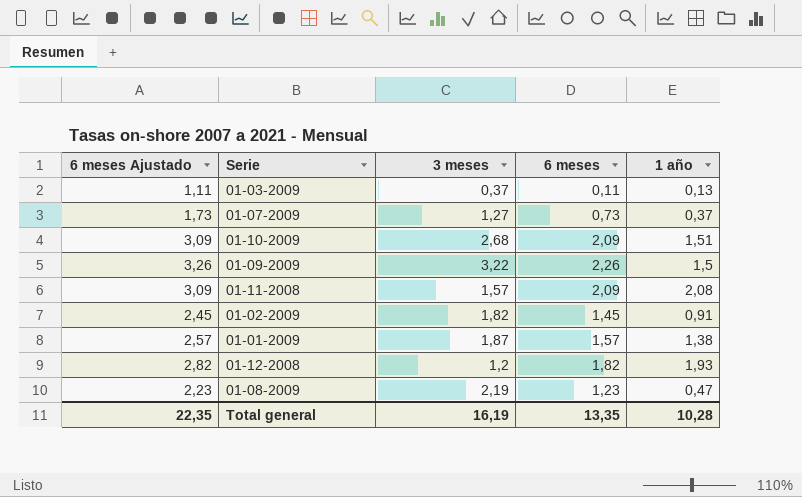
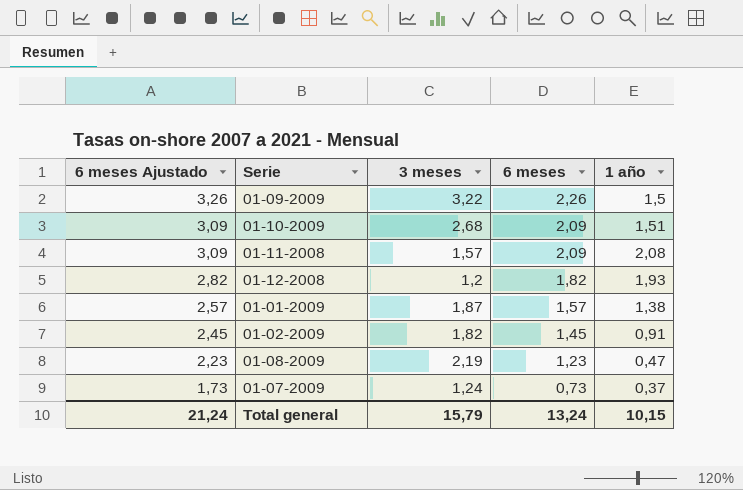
row order: none -> 6 meses Ajustado descending
row 01-03-2009: 1,11 | 0,37 | 0,11 | 0,13 -> none
01-07-2009 | 3 meses: 1,27 -> 1,24
Total general | 6 meses Ajustado: 22,35 -> 21,24
Total general | 3 meses: 16,19 -> 15,79
Total general | 6 meses: 13,35 -> 13,24
Total general | 1 año: 10,28 -> 10,15

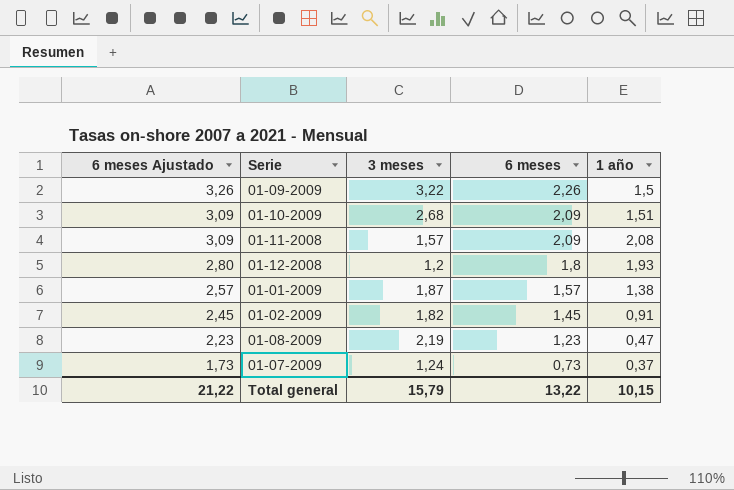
01-12-2008 | 6 meses Ajustado: 2,82 -> 2,80
01-12-2008 | 6 meses: 1,82 -> 1,8
Total general | 6 meses Ajustado: 21,24 -> 21,22
Total general | 6 meses: 13,24 -> 13,22

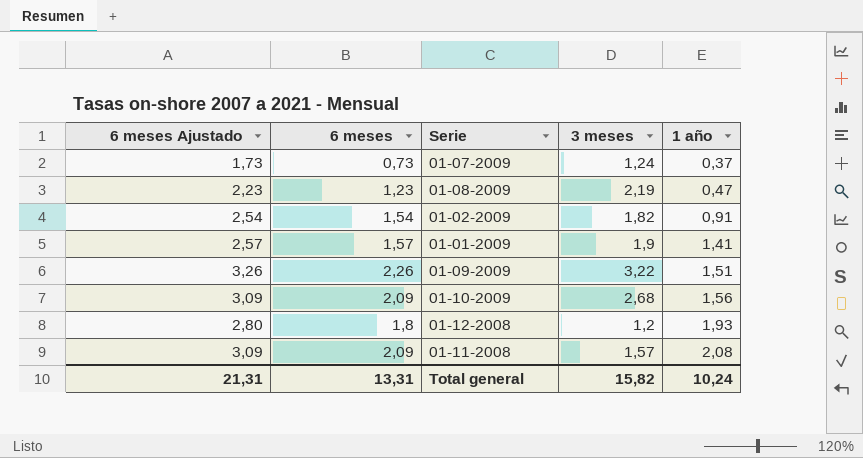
row order: 6 meses Ajustado descending -> 1 año ascending
column 6 meses | position: 4 -> 2
01-02-2009 | 6 meses Ajustado: 2,45 -> 2,54
01-02-2009 | 6 meses: 1,45 -> 1,54
01-01-2009 | 3 meses: 1,87 -> 1,9
01-01-2009 | 1 año: 1,38 -> 1,41
01-09-2009 | 1 año: 1,5 -> 1,51
01-10-2009 | 1 año: 1,51 -> 1,56
Total general | 6 meses Ajustado: 21,22 -> 21,31
Total general | 6 meses: 13,22 -> 13,31
Total general | 3 meses: 15,79 -> 15,82
Total general | 1 año: 10,15 -> 10,24

